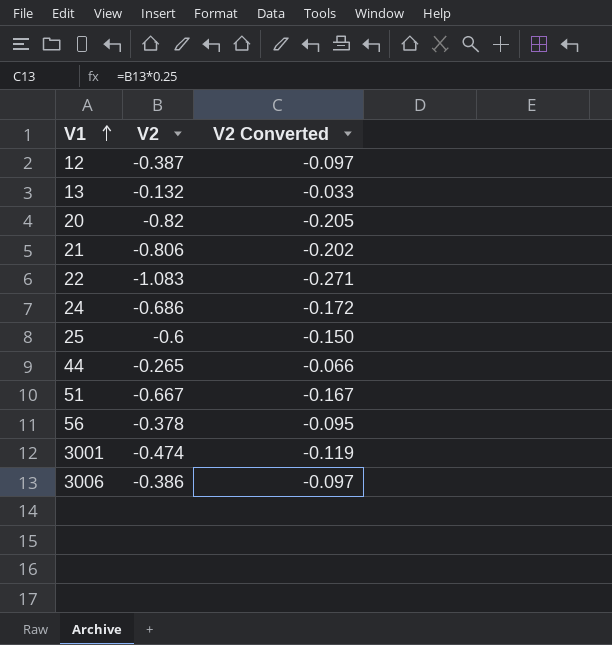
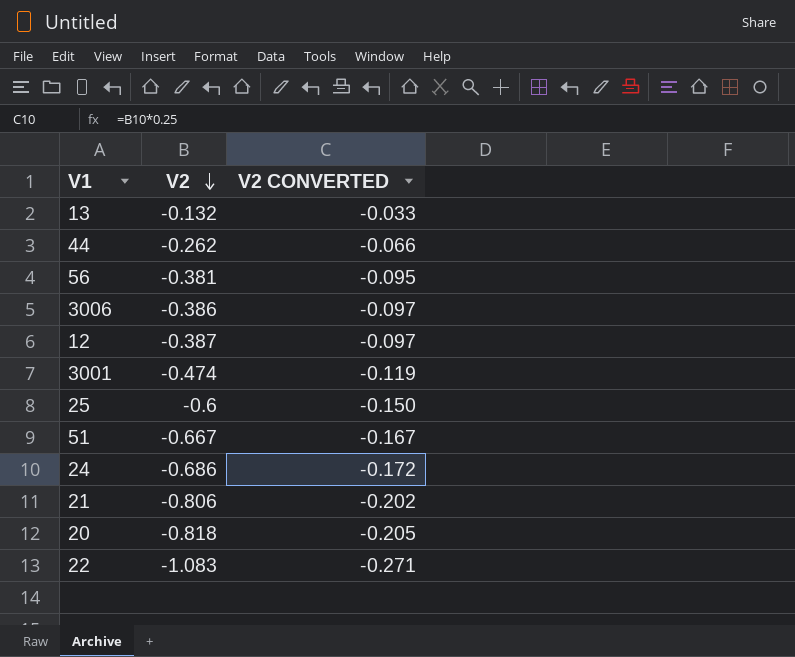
row order: V1 ascending -> V2 descending
column name: V2 Converted -> V2 CONVERTED
44 | V2: -0.265 -> -0.262
56 | V2: -0.378 -> -0.381
20 | V2: -0.82 -> -0.818

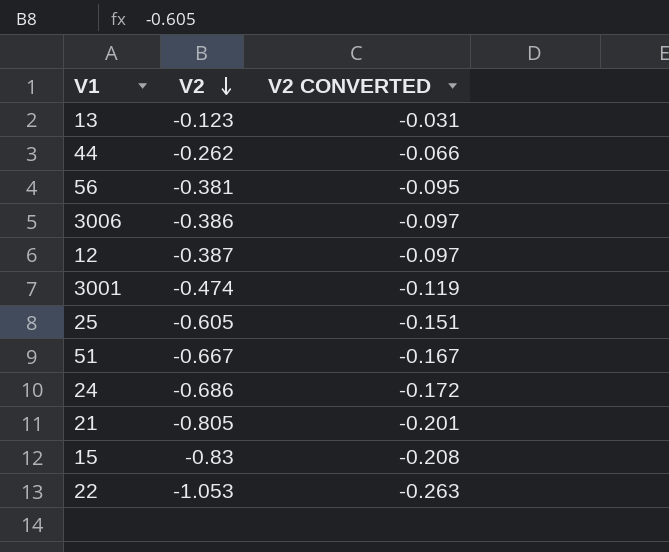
row 20: -0.818 | -0.205 -> none
13 | V2: -0.132 -> -0.123
13 | V2 CONVERTED: -0.033 -> -0.031
25 | V2: -0.6 -> -0.605
25 | V2 CONVERTED: -0.150 -> -0.151
21 | V2: -0.806 -> -0.805
21 | V2 CONVERTED: -0.202 -> -0.201
row 15: none -> -0.83 | -0.208
22 | V2: -1.083 -> -1.053
22 | V2 CONVERTED: -0.271 -> -0.263

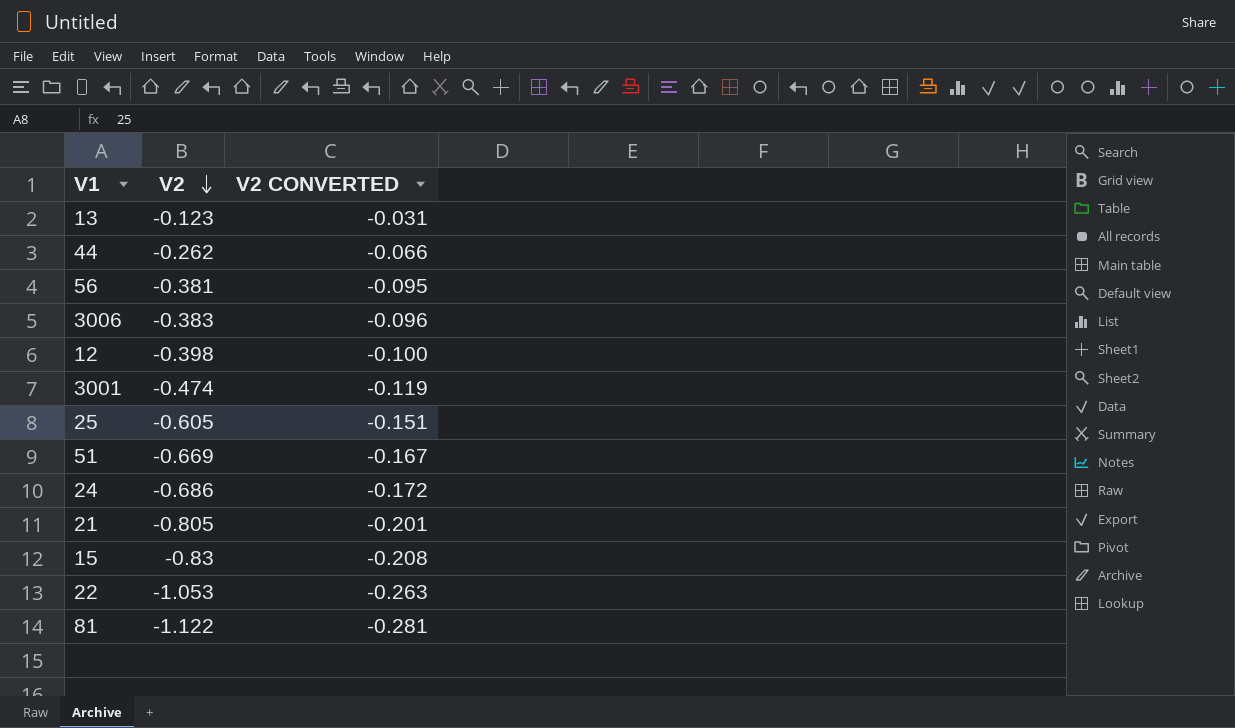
3006 | V2: -0.386 -> -0.383
3006 | V2 CONVERTED: -0.097 -> -0.096
12 | V2: -0.387 -> -0.398
12 | V2 CONVERTED: -0.097 -> -0.100
51 | V2: -0.667 -> -0.669
row 81: none -> -1.122 | -0.281

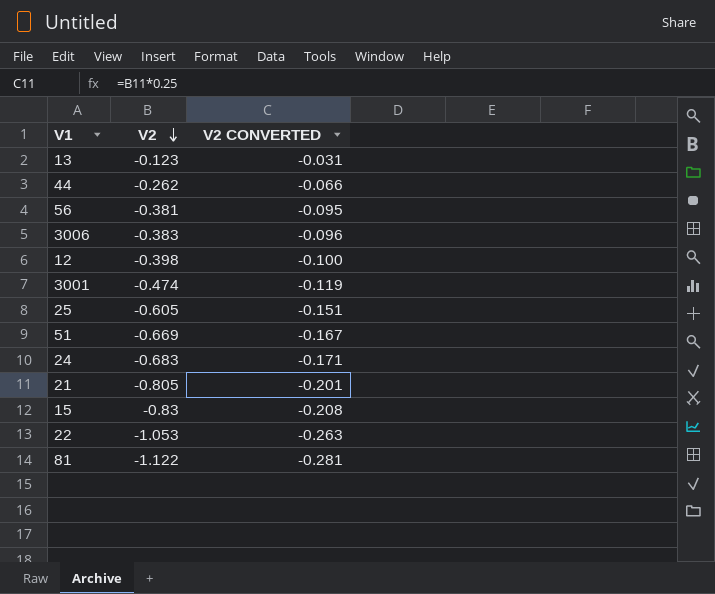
24 | V2: -0.686 -> -0.683
24 | V2 CONVERTED: -0.172 -> -0.171

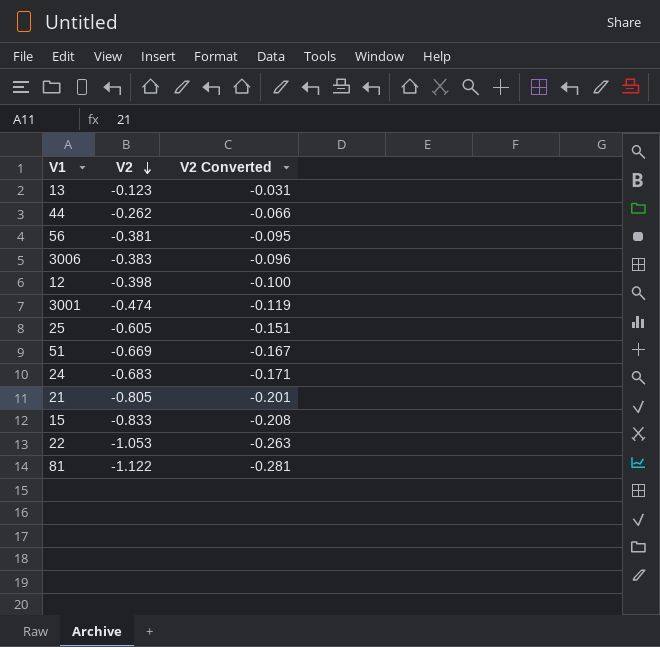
column name: V2 CONVERTED -> V2 Converted
15 | V2: -0.83 -> -0.833

